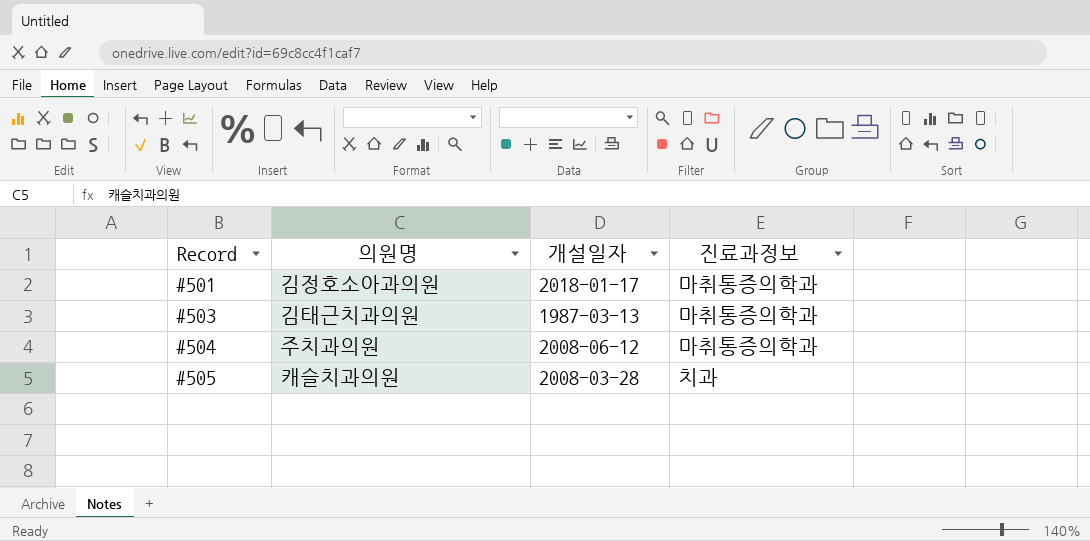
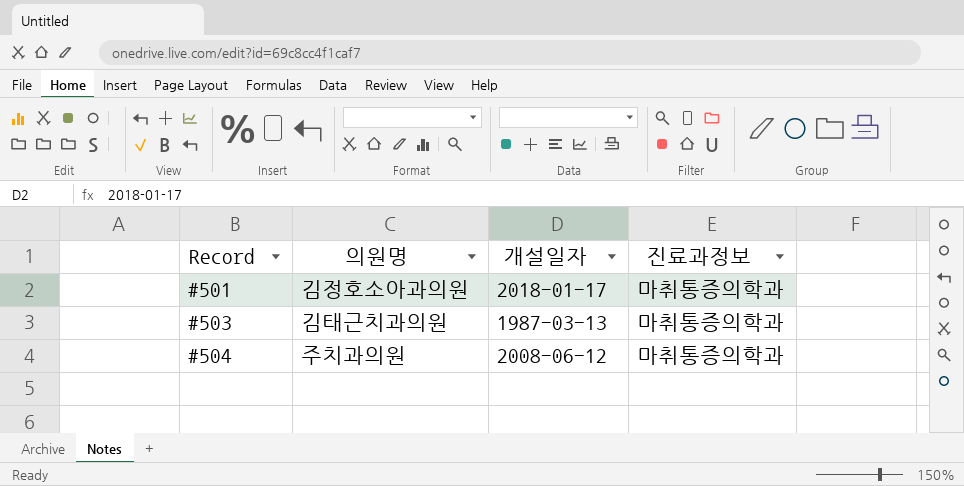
row #505: 캐슬치과의원 | 2008-03-28 | 치과 -> none

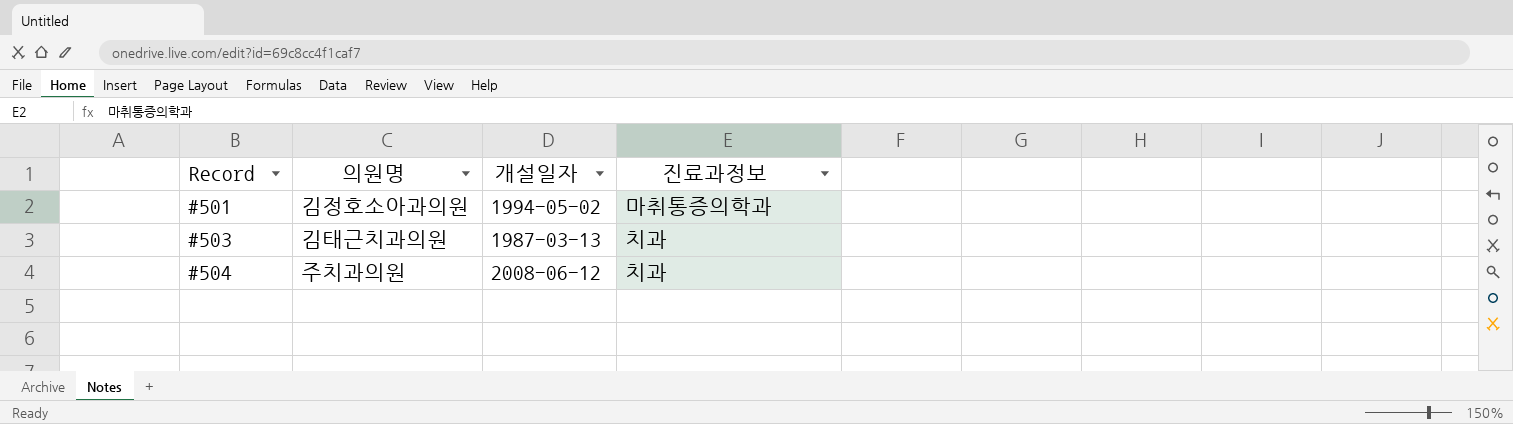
#501 | 개설일자: 2018-01-17 -> 1994-05-02
#503 | 진료과정보: 마취통증의학과 -> 치과
#504 | 진료과정보: 마취통증의학과 -> 치과

